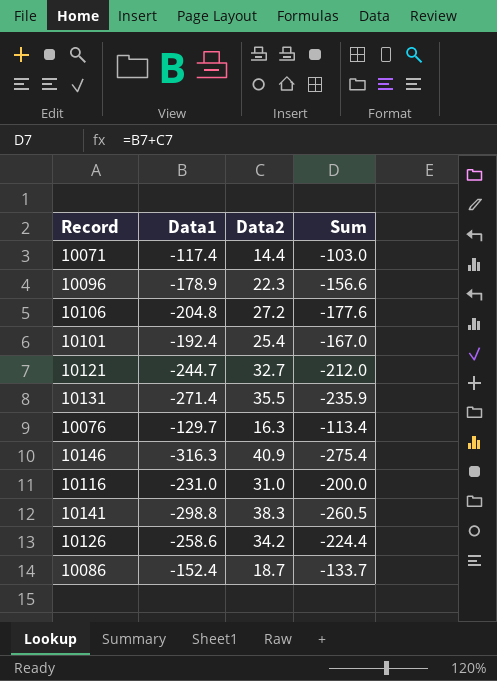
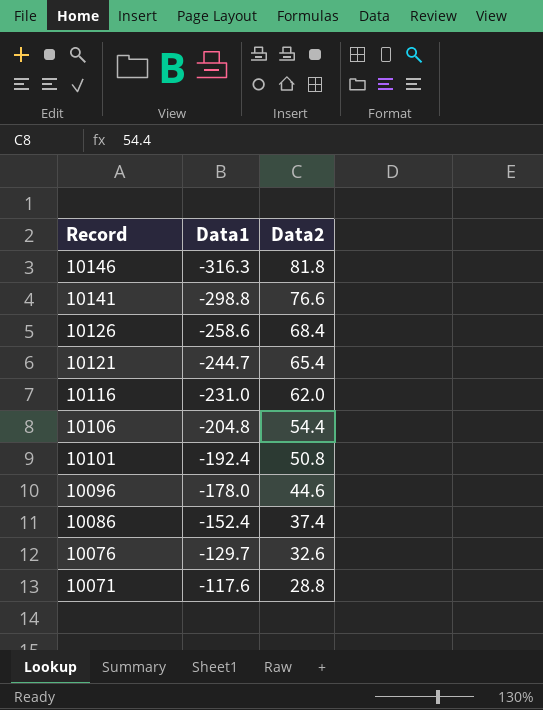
row order: none -> Record descending
column Sum | formula: [Data1] + [Data2] -> none
row 10131: -271.4 | 35.5 | -235.9 -> none
10146 | Data2: 40.9 -> 81.8
10141 | Data2: 38.3 -> 76.6
10126 | Data2: 34.2 -> 68.4
10121 | Data2: 32.7 -> 65.4
10116 | Data2: 31.0 -> 62.0
10106 | Data2: 27.2 -> 54.4
10101 | Data2: 25.4 -> 50.8
10096 | Data1: -178.9 -> -178.0
10096 | Data2: 22.3 -> 44.6
10086 | Data2: 18.7 -> 37.4
10076 | Data2: 16.3 -> 32.6
10071 | Data1: -117.4 -> -117.6
10071 | Data2: 14.4 -> 28.8

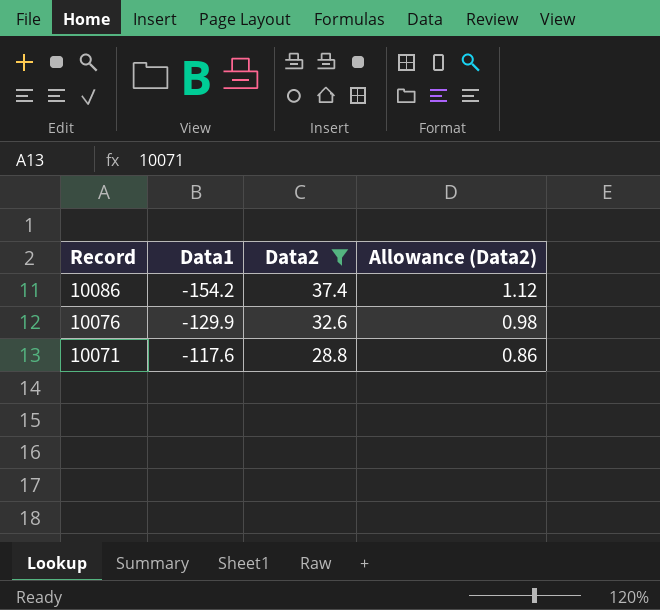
filter: none -> Data2 <= 37.4
column Allowance (Data2) | formula: none -> [Data2] * 0.03
10086 | Data1: -152.4 -> -154.2
10076 | Data1: -129.7 -> -129.9

